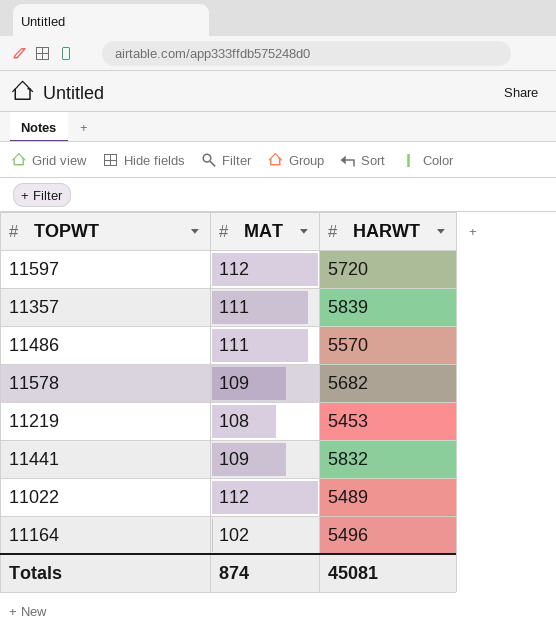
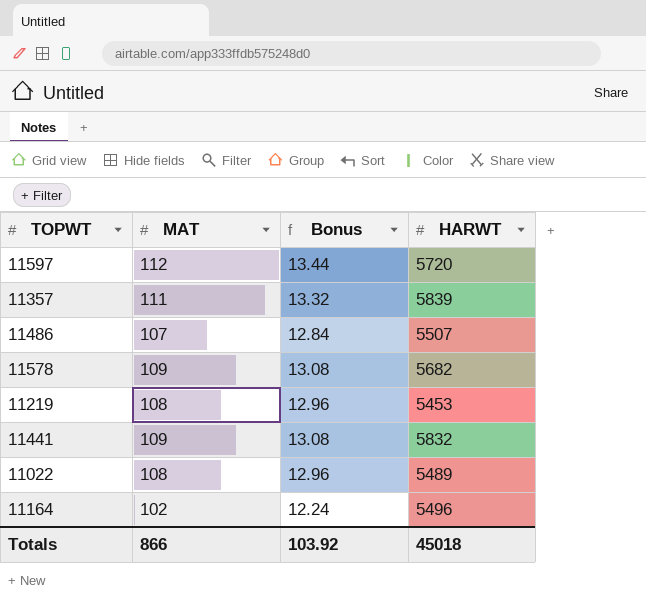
column Bonus | formula: none -> [MAT] * 0.12
11486 | MAT: 111 -> 107
11486 | HARWT: 5570 -> 5507
11022 | MAT: 112 -> 108
Totals | MAT: 874 -> 866
Totals | HARWT: 45081 -> 45018

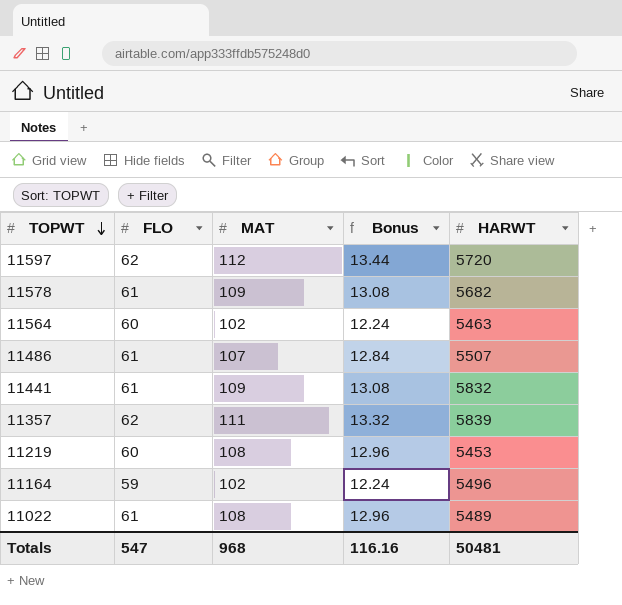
row order: none -> TOPWT descending
column FLO | position: none -> 2
row 11564: none -> 60 | 102 | 12.24 | 5463
Totals | MAT: 866 -> 968
Totals | Bonus: 103.92 -> 116.16
Totals | HARWT: 45018 -> 50481

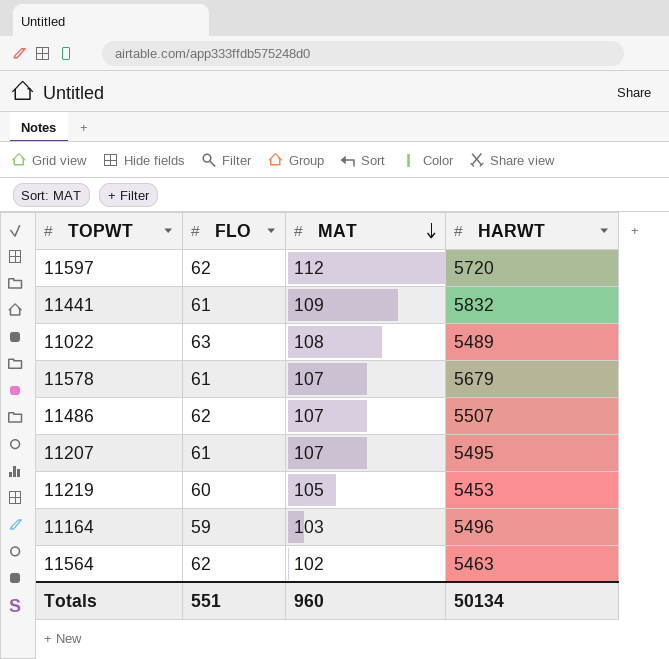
row order: TOPWT descending -> MAT descending
column Bonus | formula: [MAT] * 0.12 -> none
row 11357: 62 | 111 | 13.32 | 5839 -> none
11022 | FLO: 61 -> 63
11578 | MAT: 109 -> 107
11578 | HARWT: 5682 -> 5679
11486 | FLO: 61 -> 62
row 11207: none -> 61 | 107 | 5495
11219 | MAT: 108 -> 105
11164 | MAT: 102 -> 103
11564 | FLO: 60 -> 62
Totals | FLO: 547 -> 551
Totals | MAT: 968 -> 960
Totals | HARWT: 50481 -> 50134

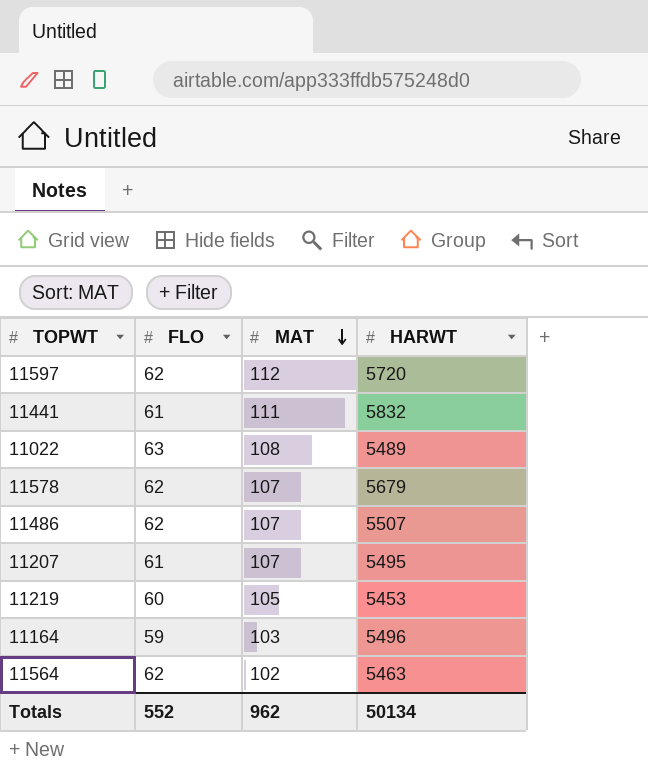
11441 | MAT: 109 -> 111
11578 | FLO: 61 -> 62
Totals | FLO: 551 -> 552
Totals | MAT: 960 -> 962

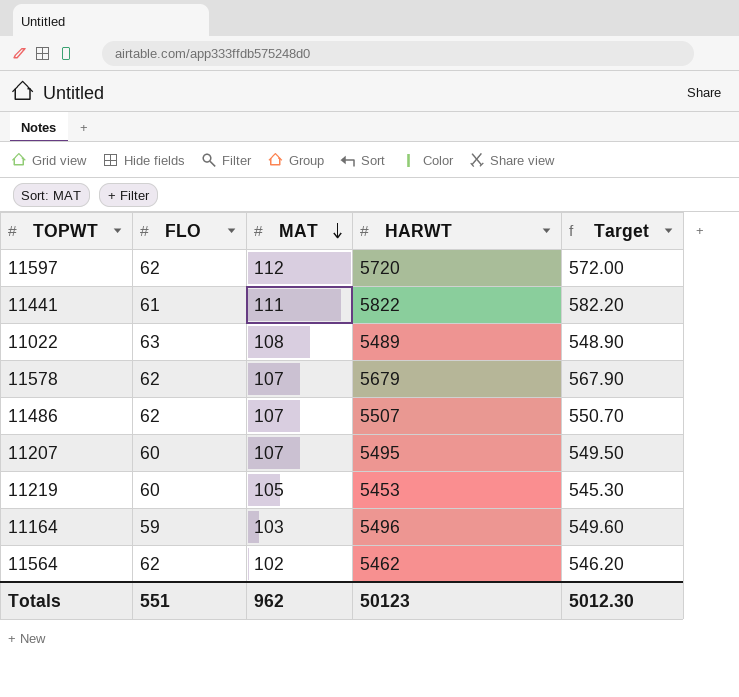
column Target | formula: none -> [HARWT] * 0.1
11441 | HARWT: 5832 -> 5822
11207 | FLO: 61 -> 60
11564 | HARWT: 5463 -> 5462
Totals | FLO: 552 -> 551
Totals | HARWT: 50134 -> 50123

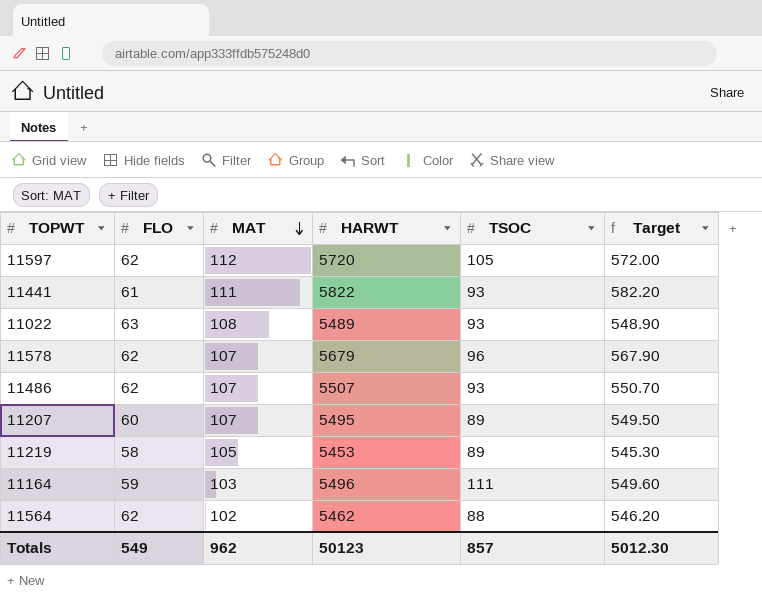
column TSOC | position: none -> 5
11219 | FLO: 60 -> 58
Totals | FLO: 551 -> 549

